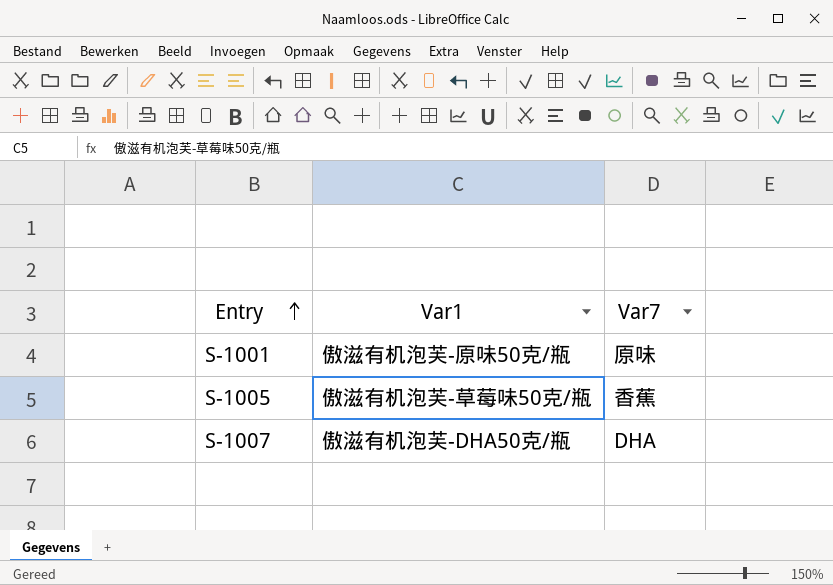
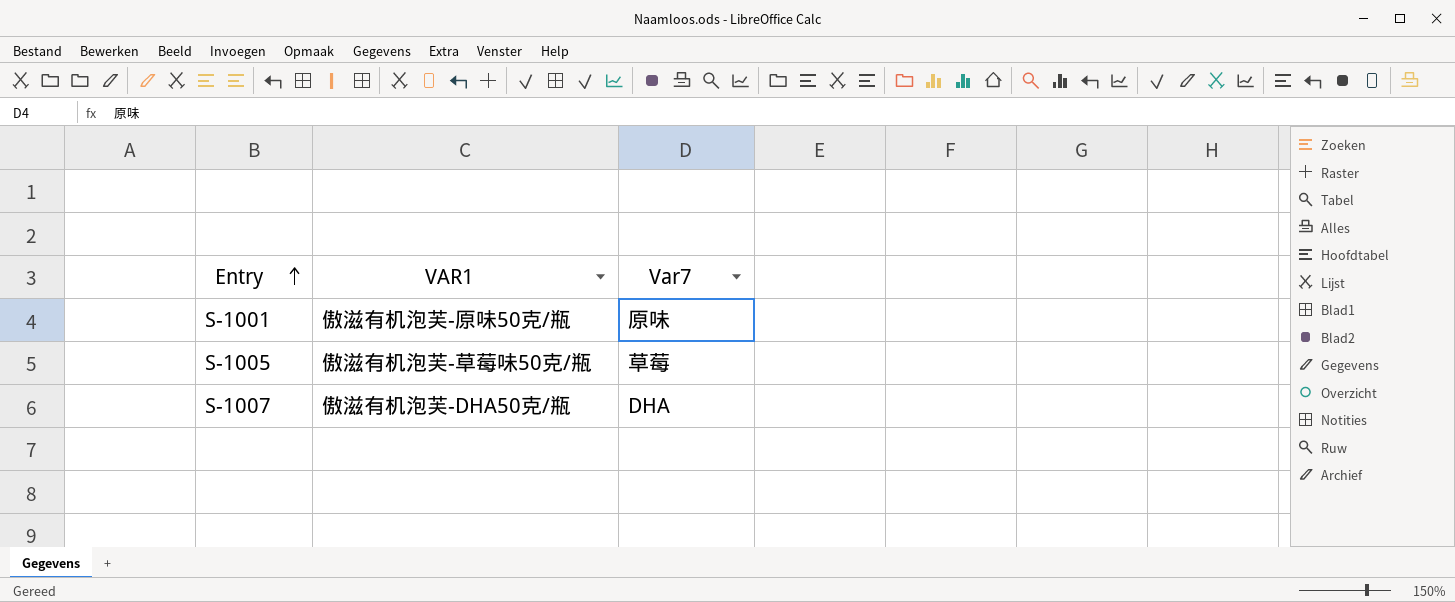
column name: Var1 -> VAR1
S-1005 | Var7: 香蕉 -> 草莓

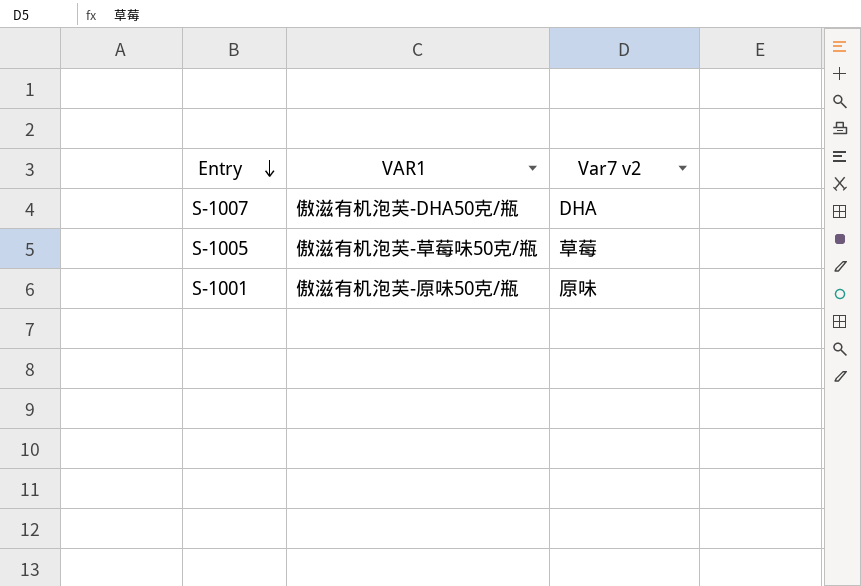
row order: Entry ascending -> Entry descending
column name: Var7 -> Var7 v2

